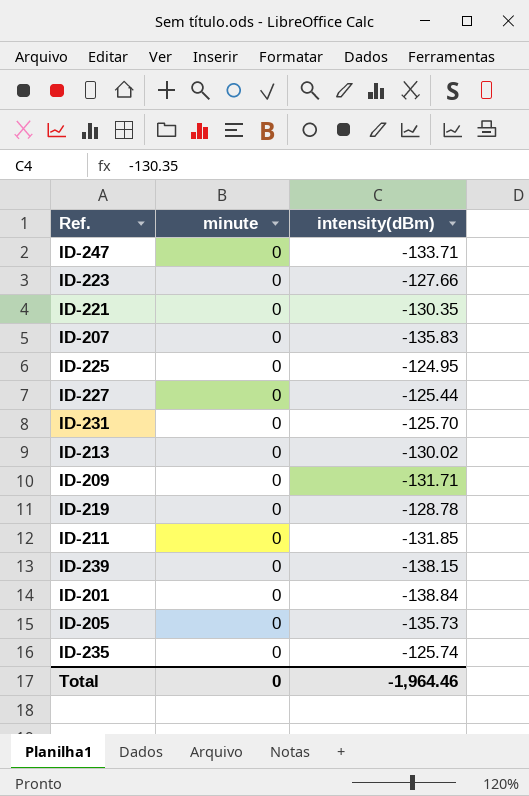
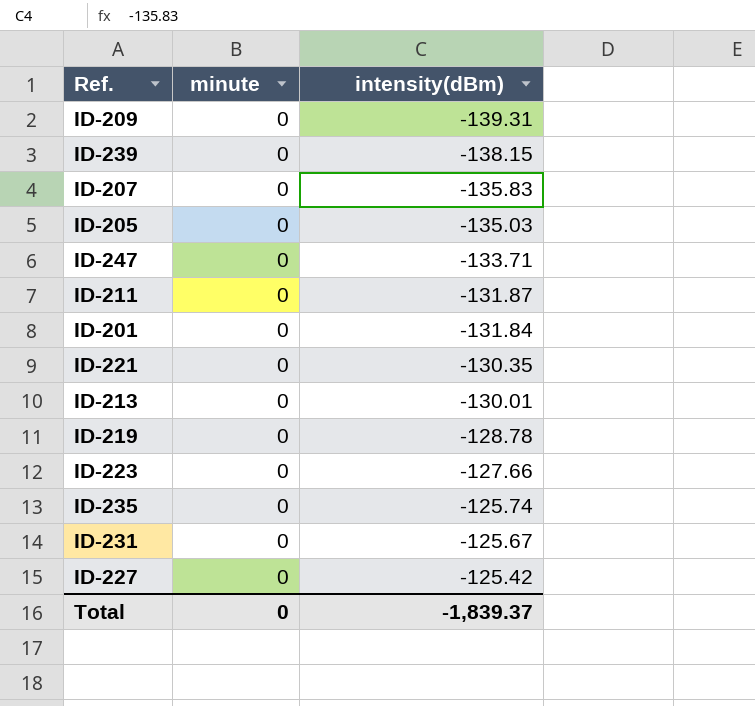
row order: none -> intensity(dBm) ascending
row ID-225: 0 | -124.95 -> none
ID-209 | intensity(dBm): -131.71 -> -139.31
ID-205 | intensity(dBm): -135.73 -> -135.03
ID-211 | intensity(dBm): -131.85 -> -131.87
ID-201 | intensity(dBm): -138.84 -> -131.84
ID-213 | intensity(dBm): -130.02 -> -130.01
ID-231 | intensity(dBm): -125.70 -> -125.67
ID-227 | intensity(dBm): -125.44 -> -125.42
Total | intensity(dBm): -1,964.46 -> -1,839.37

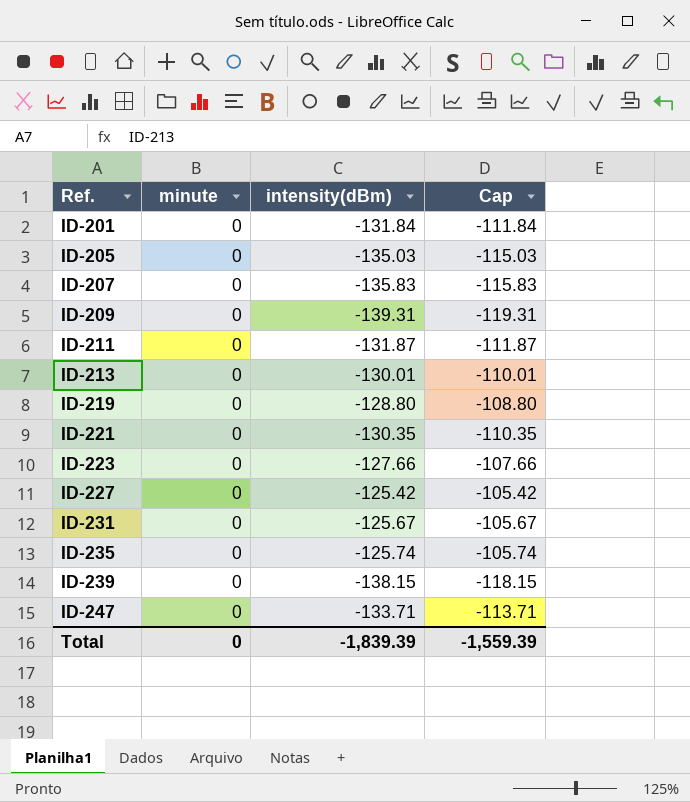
row order: intensity(dBm) ascending -> Ref. ascending
column Cap | formula: none -> [intensity(dBm)] + 20
ID-219 | intensity(dBm): -128.78 -> -128.80
Total | intensity(dBm): -1,839.37 -> -1,839.39

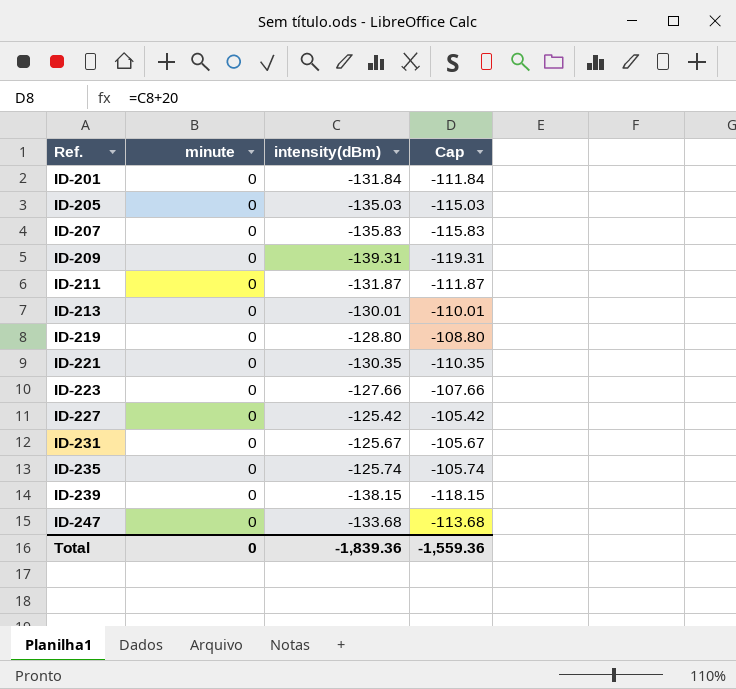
ID-247 | intensity(dBm): -133.71 -> -133.68
ID-247 | Cap: -113.71 -> -113.68
Total | intensity(dBm): -1,839.39 -> -1,839.36
Total | Cap: -1,559.39 -> -1,559.36

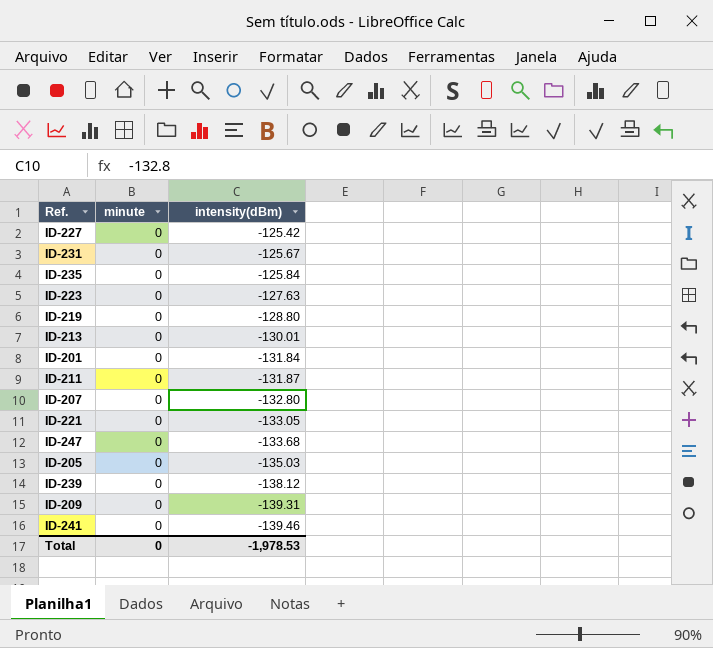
row order: Ref. ascending -> intensity(dBm) descending
column Cap | formula: [intensity(dBm)] + 20 -> none
ID-235 | intensity(dBm): -125.74 -> -125.84
ID-223 | intensity(dBm): -127.66 -> -127.63
ID-207 | intensity(dBm): -135.83 -> -132.80
ID-221 | intensity(dBm): -130.35 -> -133.05
ID-239 | intensity(dBm): -138.15 -> -138.12
row ID-241: none -> 0 | -139.46
Total | intensity(dBm): -1,839.36 -> -1,978.53

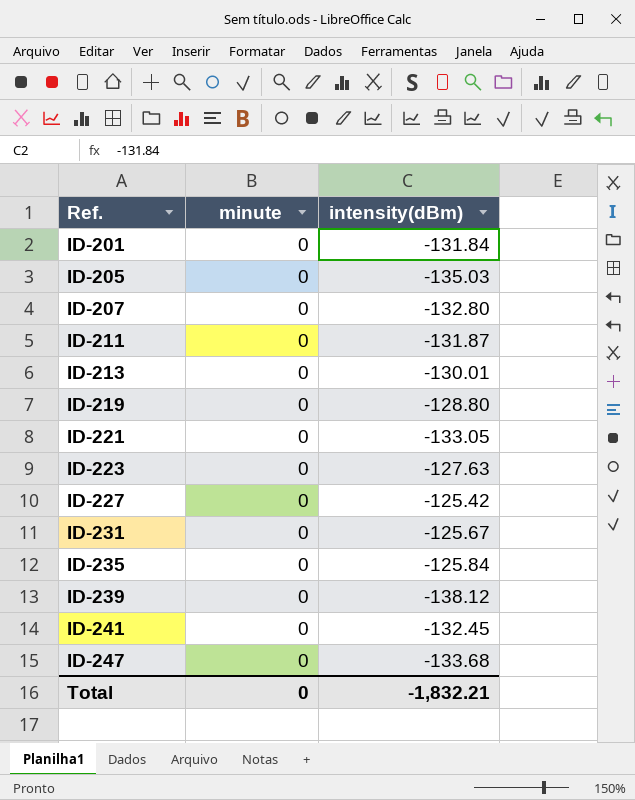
row order: intensity(dBm) descending -> Ref. ascending
row ID-209: 0 | -139.31 -> none
ID-241 | intensity(dBm): -139.46 -> -132.45
Total | intensity(dBm): -1,978.53 -> -1,832.21

